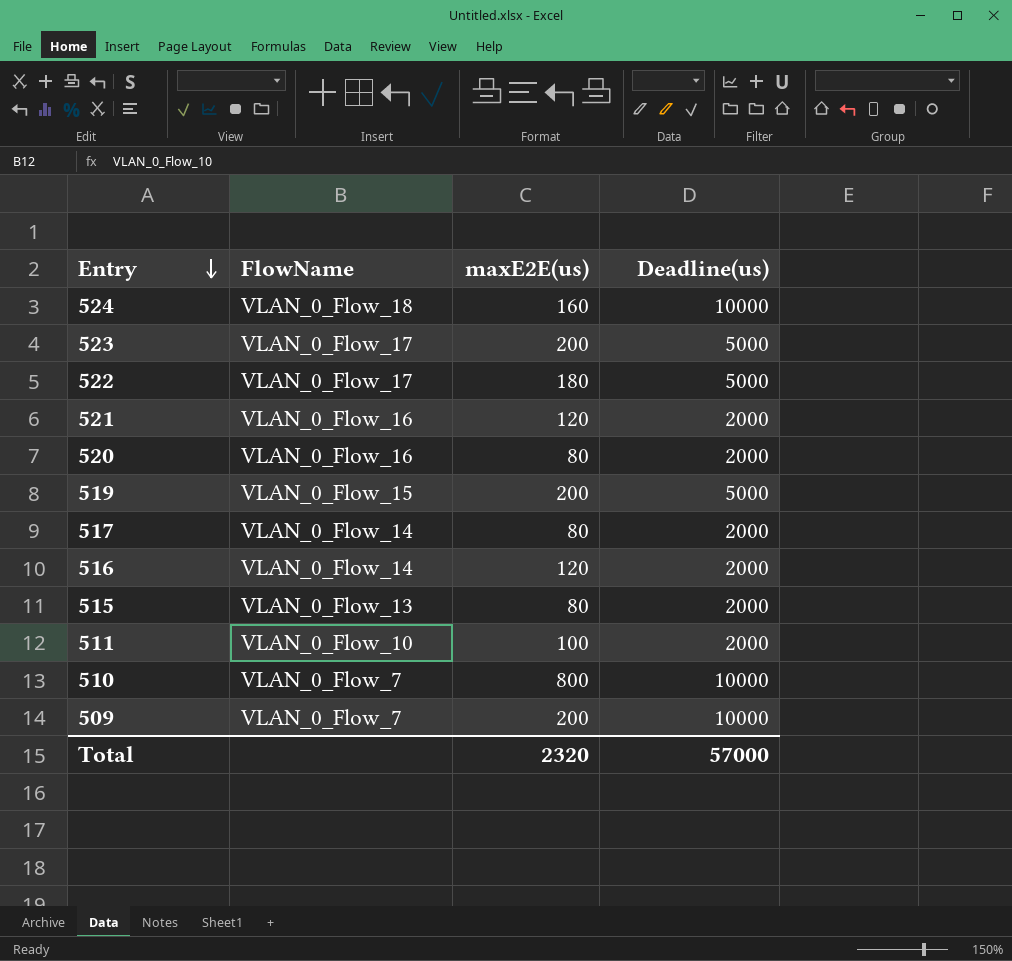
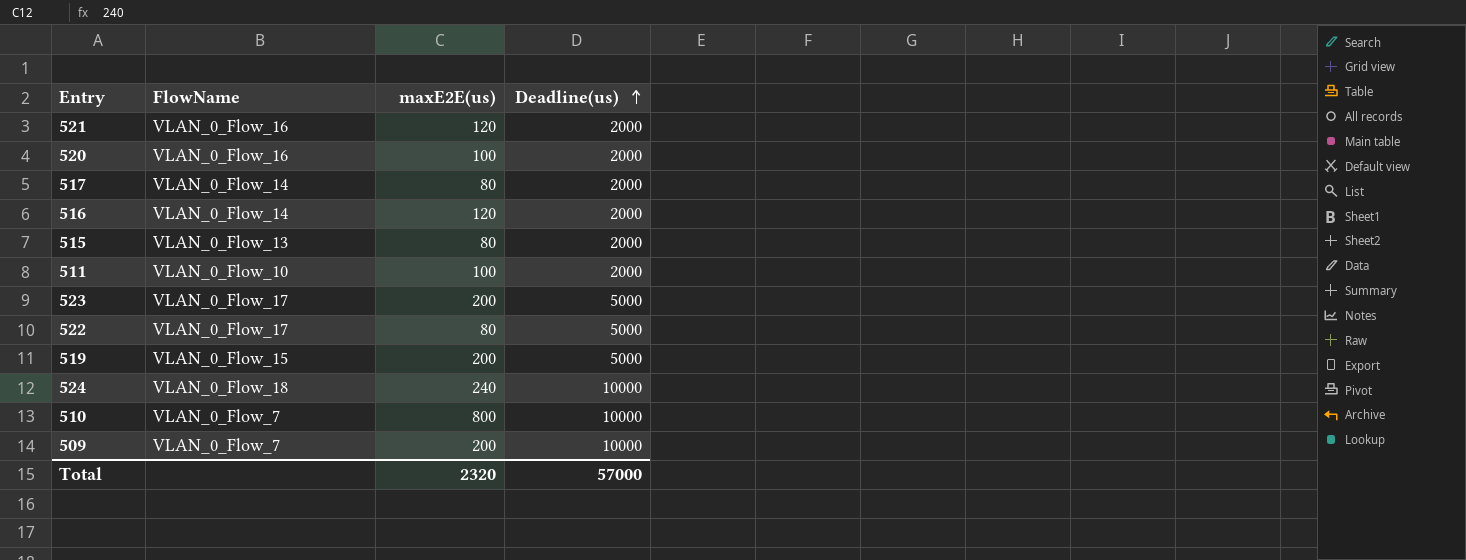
row order: Entry descending -> Deadline(us) ascending
520 | maxE2E(us): 80 -> 100
522 | maxE2E(us): 180 -> 80
524 | maxE2E(us): 160 -> 240

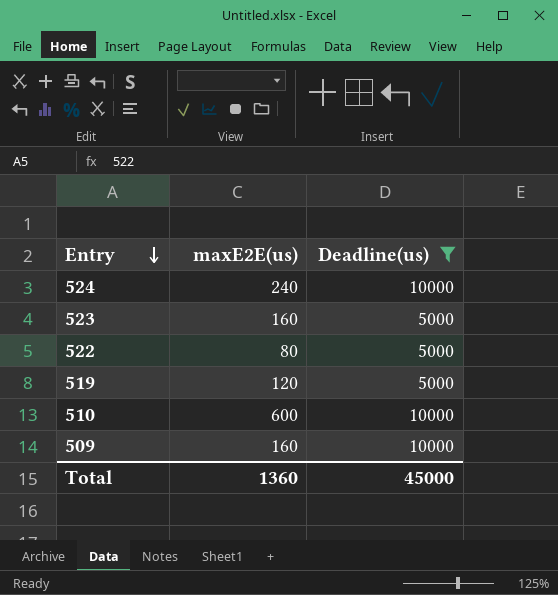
filter: none -> Deadline(us) != 2000
row order: Deadline(us) ascending -> Entry descending
column FlowName | position: 2 -> none
523 | maxE2E(us): 200 -> 160
519 | maxE2E(us): 200 -> 120
510 | maxE2E(us): 800 -> 600
509 | maxE2E(us): 200 -> 160
Total | maxE2E(us): 2320 -> 1360
Total | Deadline(us): 57000 -> 45000

